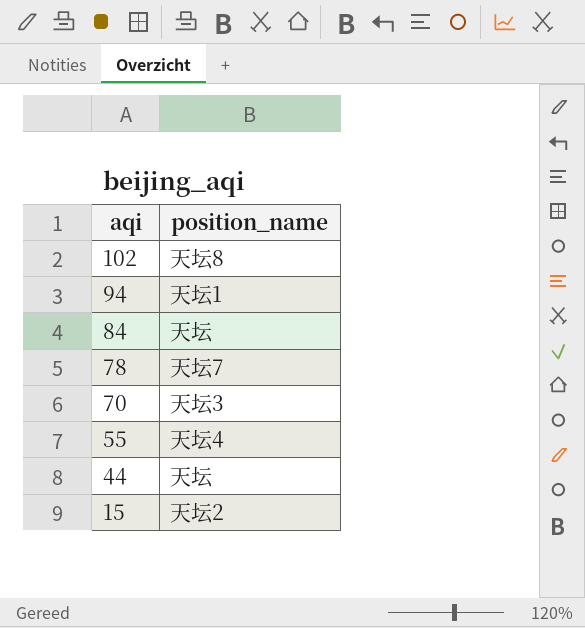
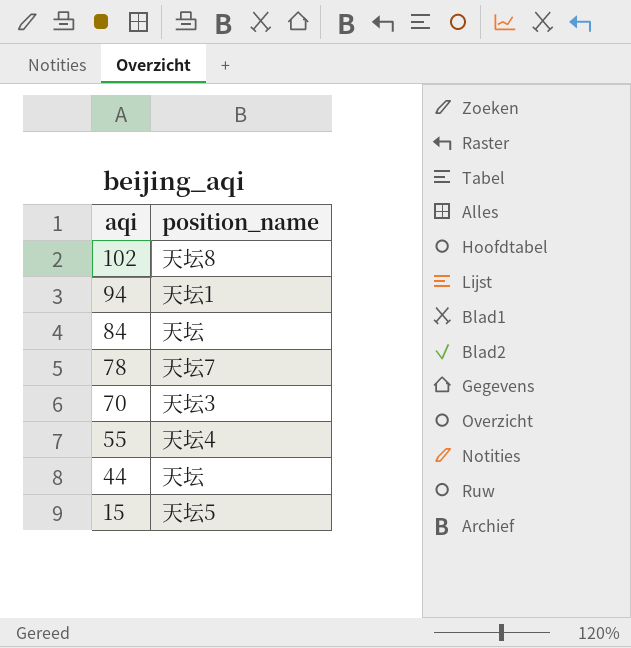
15 | position_name: 天坛2 -> 天坛5

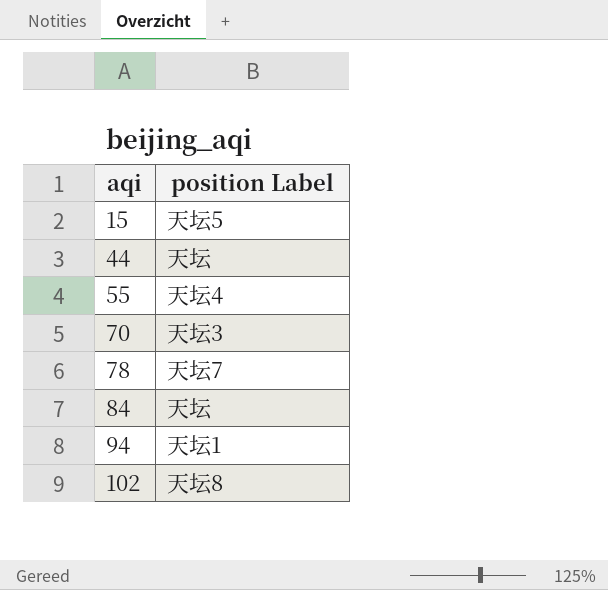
row order: aqi descending -> aqi ascending
column name: position_name -> position Label

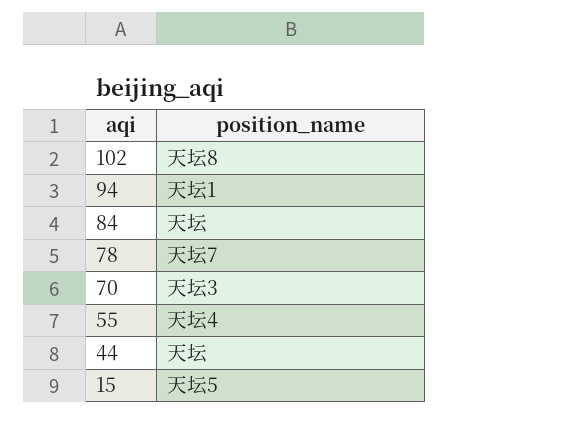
row order: aqi ascending -> aqi descending
column name: position Label -> position_name

